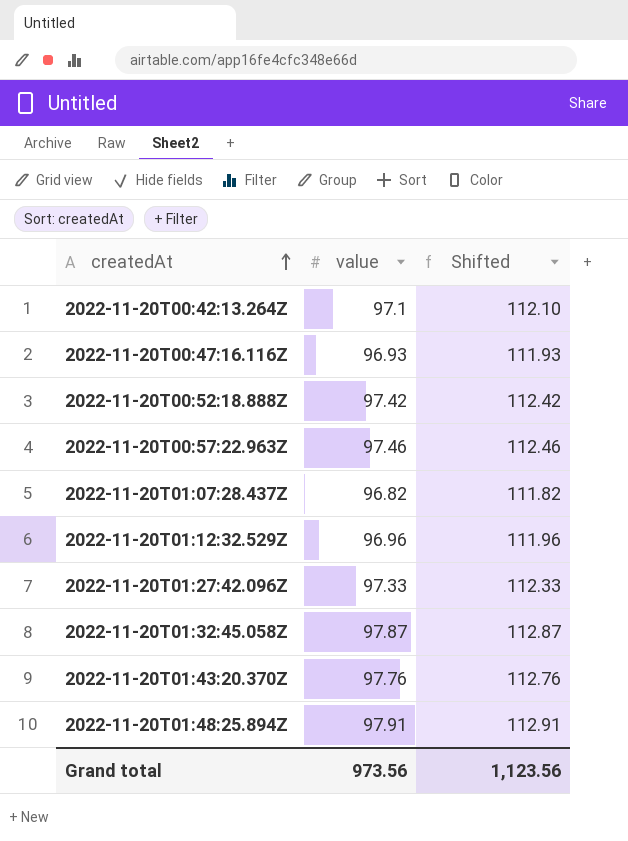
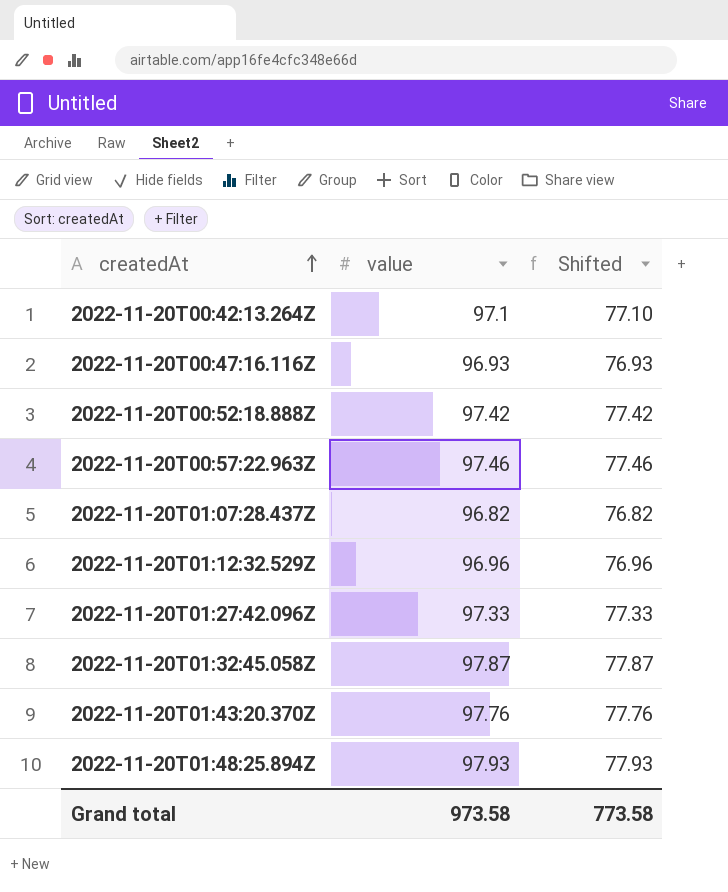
column Shifted | formula: [value] + 15 -> [value] - 20
2022-11-20T01:48:25.894Z | value: 97.91 -> 97.93
Grand total | value: 973.56 -> 973.58
Grand total | Shifted: 1,123.56 -> 773.58

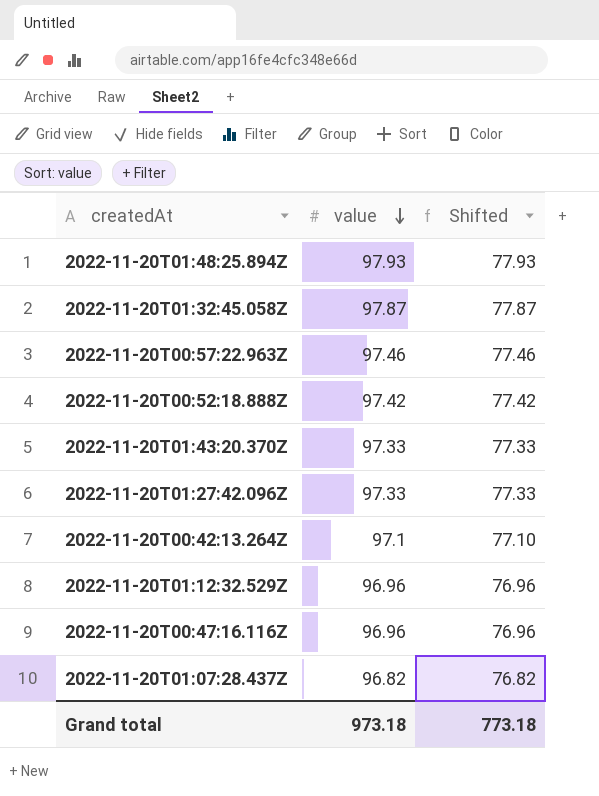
row order: createdAt ascending -> value descending
2022-11-20T01:43:20.370Z | value: 97.76 -> 97.33
2022-11-20T01:43:20.370Z | Shifted: 77.76 -> 77.33
2022-11-20T00:47:16.116Z | value: 96.93 -> 96.96
2022-11-20T00:47:16.116Z | Shifted: 76.93 -> 76.96
Grand total | value: 973.58 -> 973.18
Grand total | Shifted: 773.58 -> 773.18

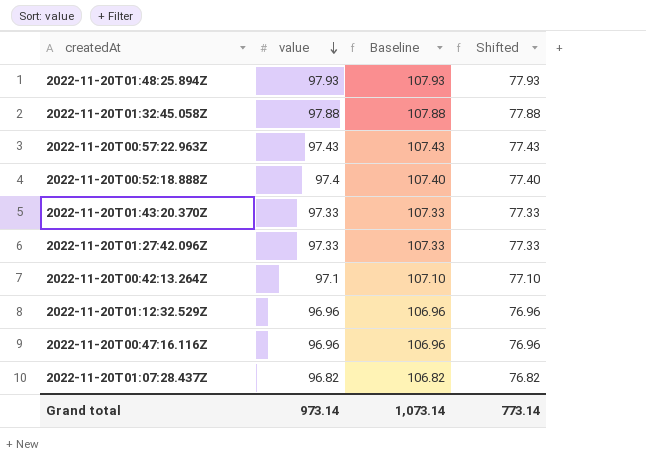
column Baseline | formula: none -> [value] + 10
2022-11-20T01:32:45.058Z | value: 97.87 -> 97.88
2022-11-20T01:32:45.058Z | Shifted: 77.87 -> 77.88
2022-11-20T00:57:22.963Z | value: 97.46 -> 97.43
2022-11-20T00:57:22.963Z | Shifted: 77.46 -> 77.43
2022-11-20T00:52:18.888Z | value: 97.42 -> 97.4
2022-11-20T00:52:18.888Z | Shifted: 77.42 -> 77.40
Grand total | value: 973.18 -> 973.14
Grand total | Shifted: 773.18 -> 773.14

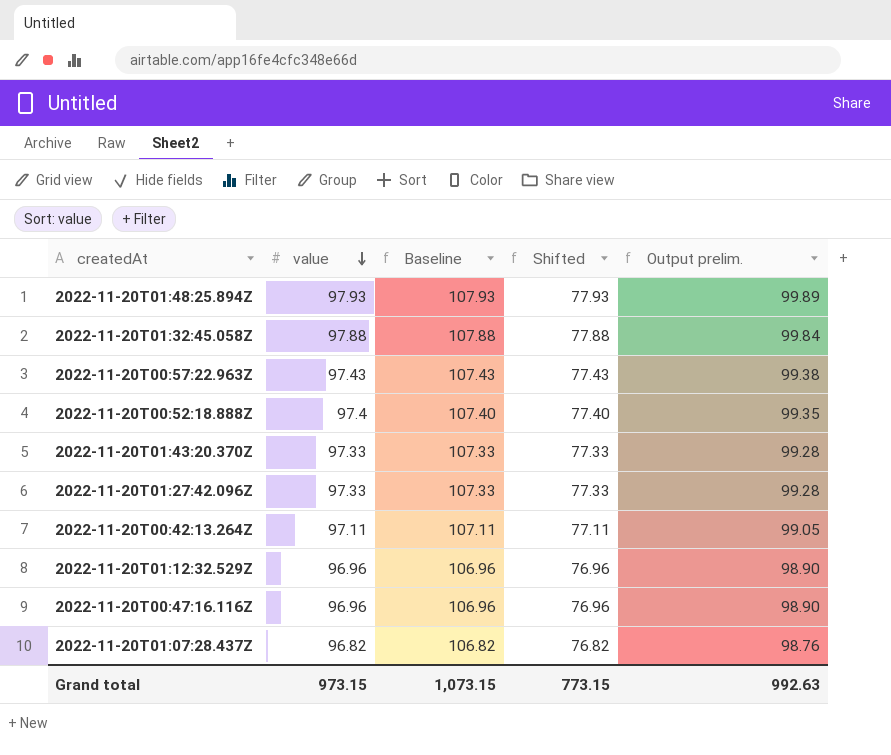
column Output prelim. | formula: none -> [value] * 1.02
2022-11-20T00:42:13.264Z | value: 97.1 -> 97.11
2022-11-20T00:42:13.264Z | Baseline: 107.10 -> 107.11
2022-11-20T00:42:13.264Z | Shifted: 77.10 -> 77.11
Grand total | value: 973.14 -> 973.15
Grand total | Baseline: 1,073.14 -> 1,073.15
Grand total | Shifted: 773.14 -> 773.15

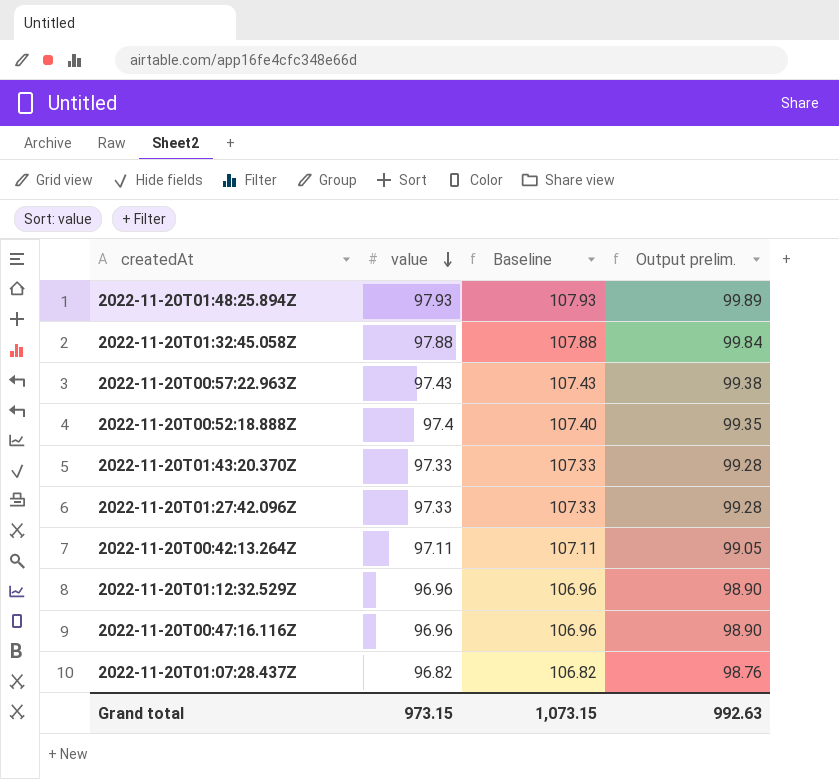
column Shifted | formula: [value] - 20 -> none

